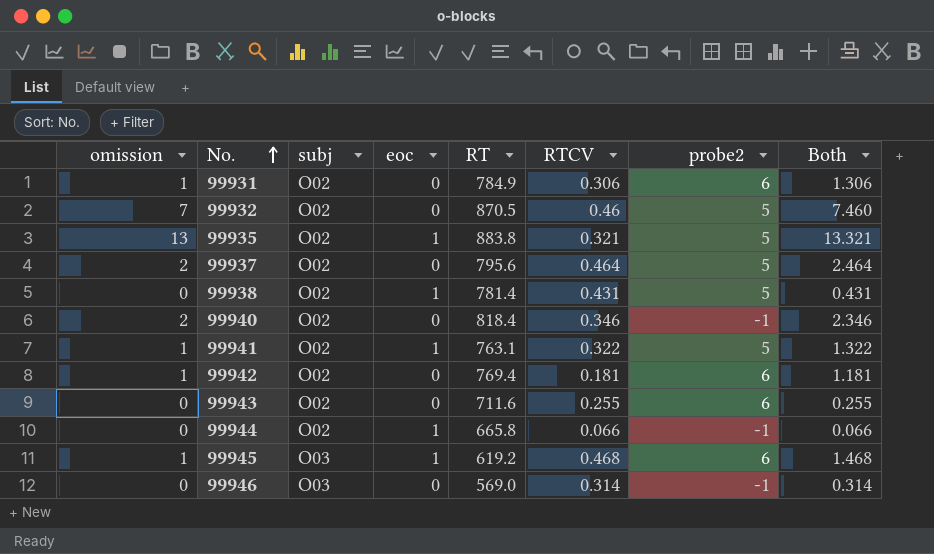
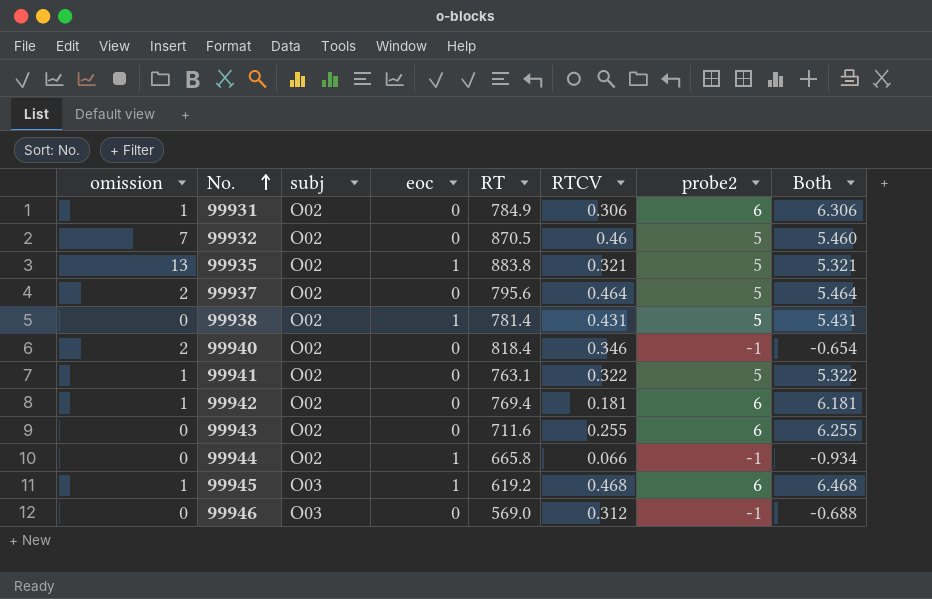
column Both | formula: [omission] + [RTCV] -> [RTCV] + [probe2]
99941 | eoc: 1 -> 0
99946 | RTCV: 0.314 -> 0.312

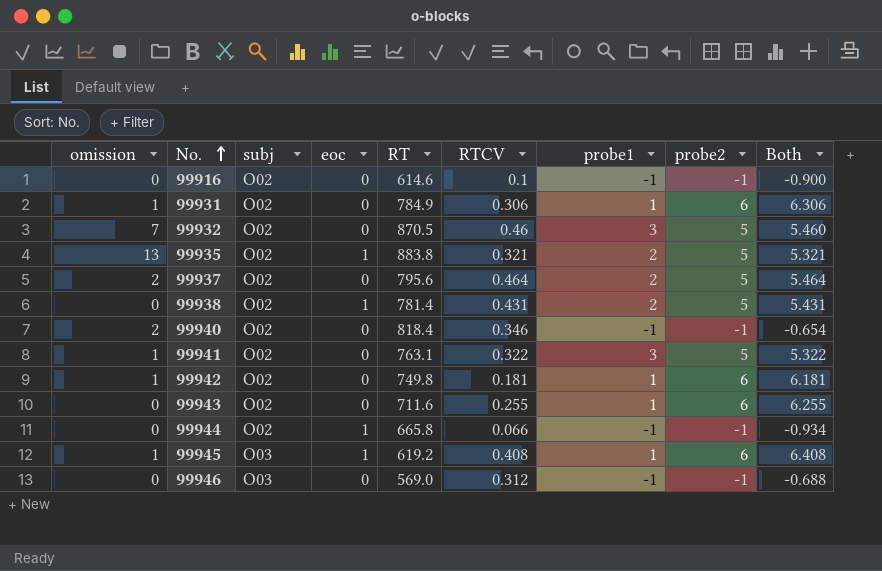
column probe1 | position: none -> 7
row 99916: none -> 0 | O02 | 0 | 614.6 | 0.1 | -1 | -1 | -0.900
99942 | RT: 769.4 -> 749.8
99945 | RTCV: 0.468 -> 0.408
99945 | Both: 6.468 -> 6.408

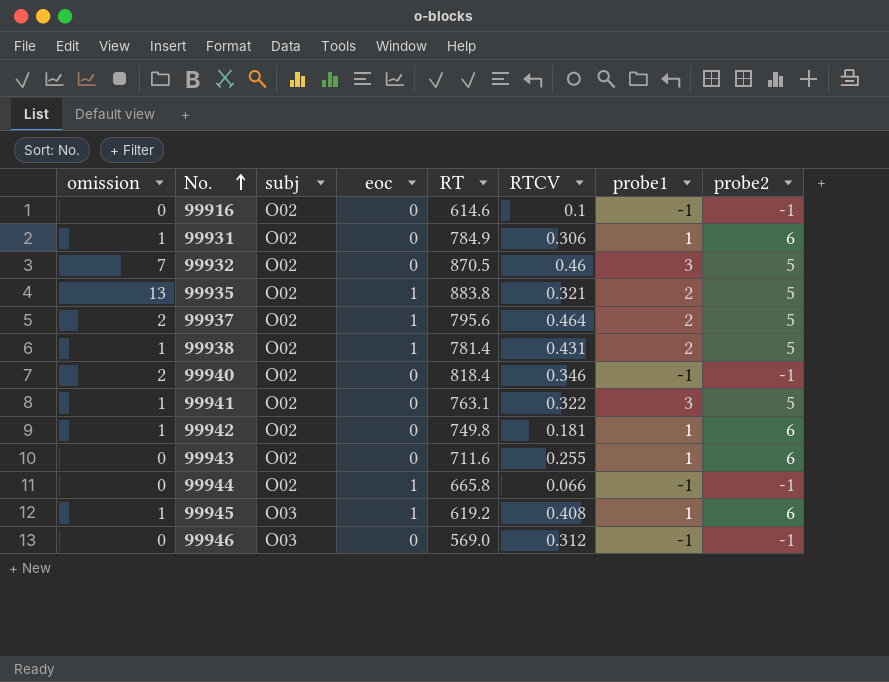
column Both | formula: [RTCV] + [probe2] -> none
99937 | eoc: 0 -> 1
99938 | omission: 0 -> 1

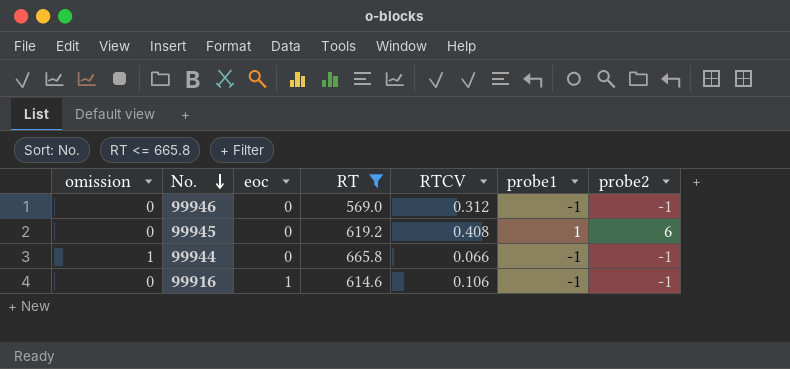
filter: none -> RT <= 665.8
row order: No. ascending -> No. descending
column subj | position: 3 -> none
99945 | omission: 1 -> 0
99945 | eoc: 1 -> 0
99944 | omission: 0 -> 1
99944 | eoc: 1 -> 0
99916 | eoc: 0 -> 1
99916 | RTCV: 0.1 -> 0.106

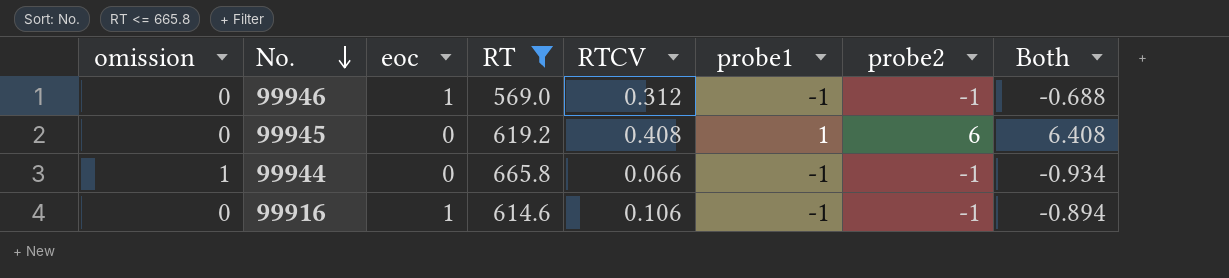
column Both | formula: none -> [RTCV] + [probe2]
99946 | eoc: 0 -> 1

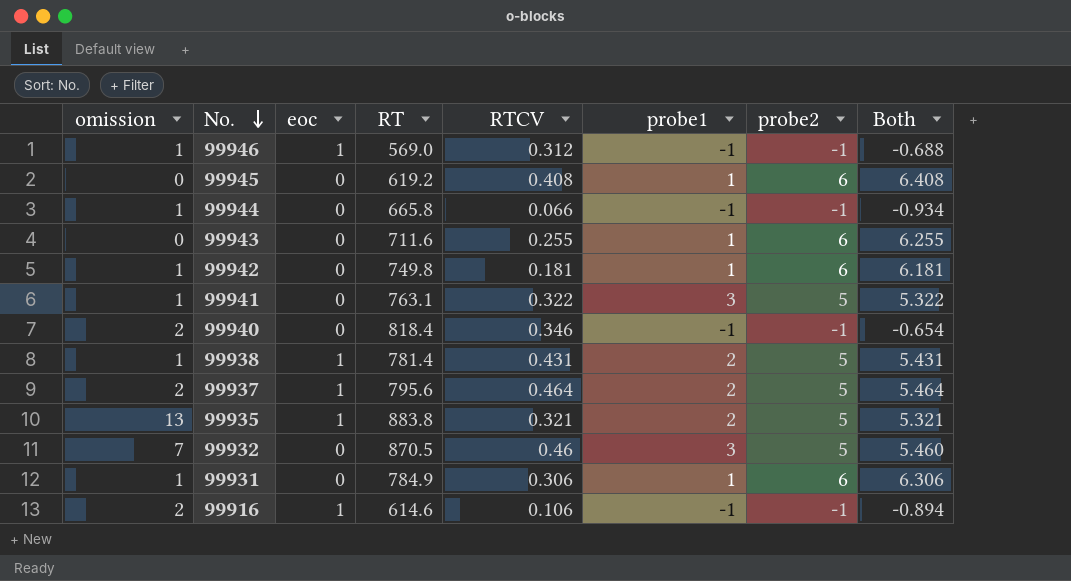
filter: RT <= 665.8 -> none
99946 | omission: 0 -> 1
99916 | omission: 0 -> 2

